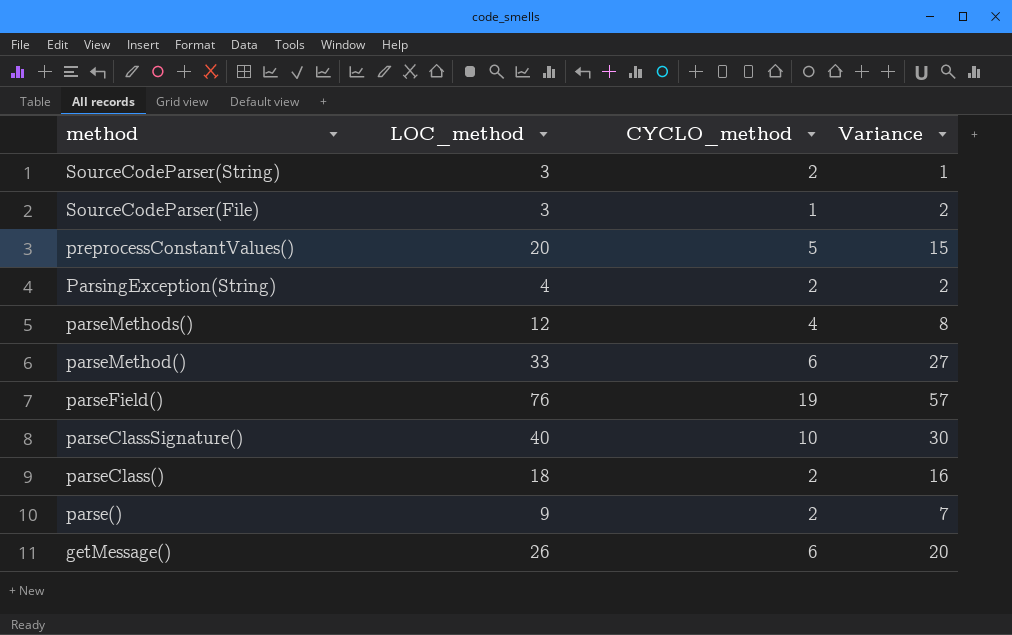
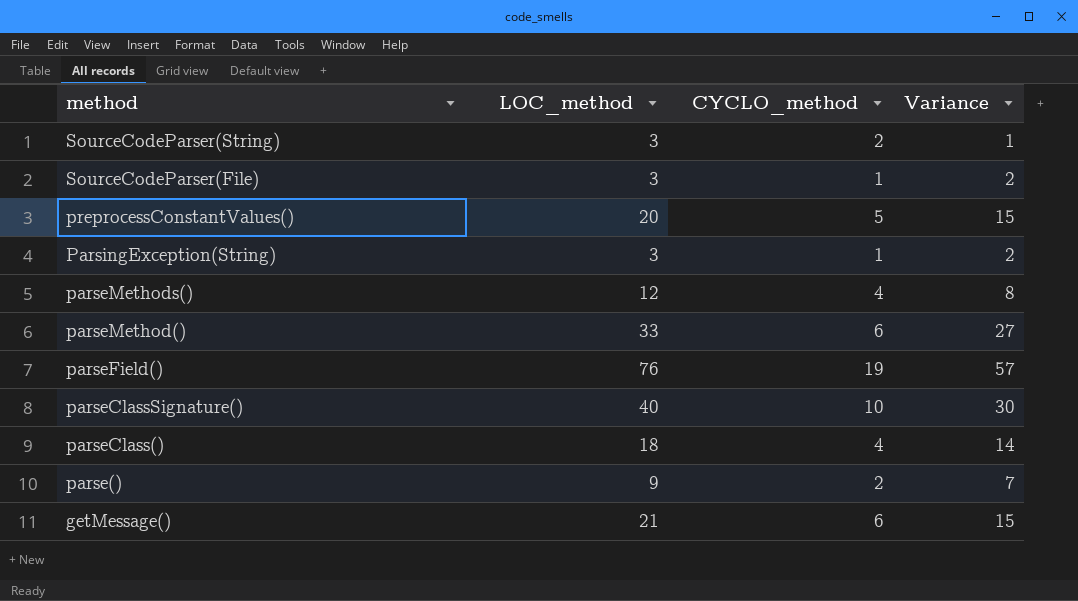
ParsingException(String) | LOC_method: 4 -> 3
ParsingException(String) | CYCLO_method: 2 -> 1
parseClass() | CYCLO_method: 2 -> 4
parseClass() | Variance: 16 -> 14
getMessage() | LOC_method: 26 -> 21
getMessage() | Variance: 20 -> 15

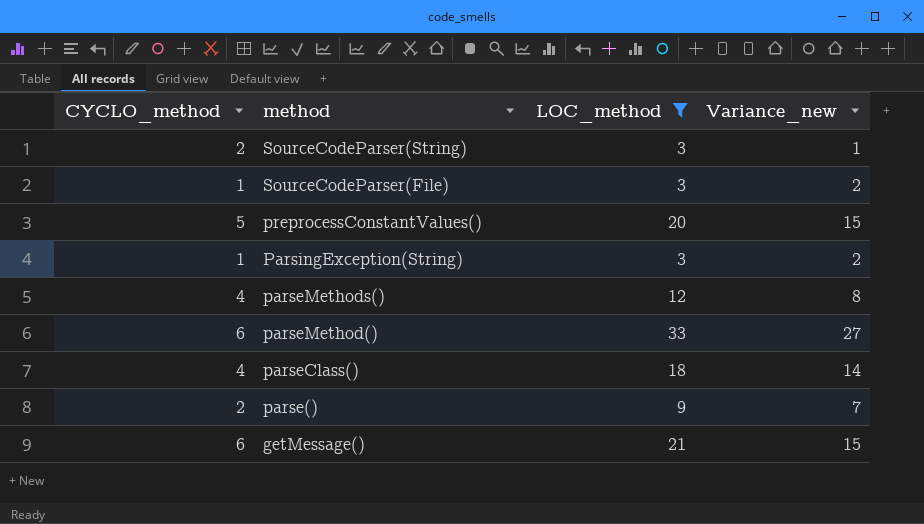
filter: none -> LOC_method <= 33
column CYCLO_method | position: 3 -> 1
column name: Variance -> Variance_new

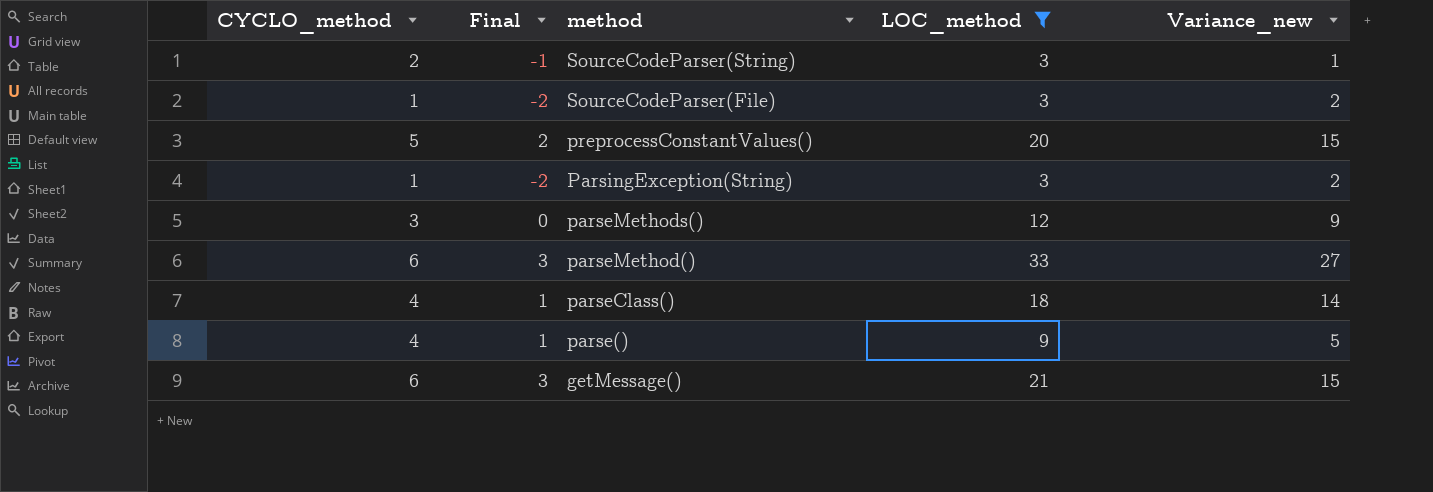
column Final | formula: none -> [CYCLO_method] - 3
parseMethods() | CYCLO_method: 4 -> 3
parseMethods() | Variance_new: 8 -> 9
parse() | CYCLO_method: 2 -> 4
parse() | Variance_new: 7 -> 5

